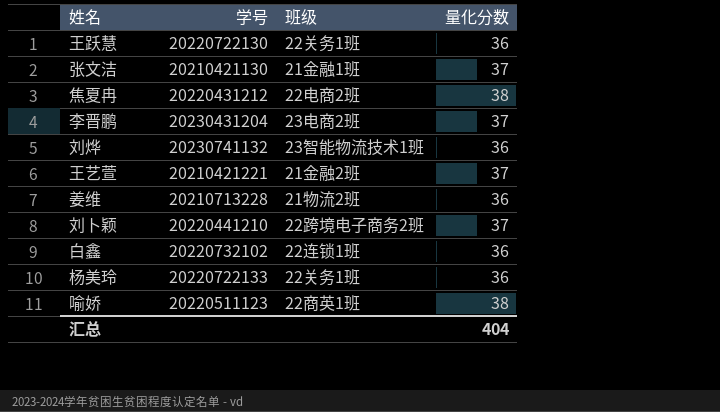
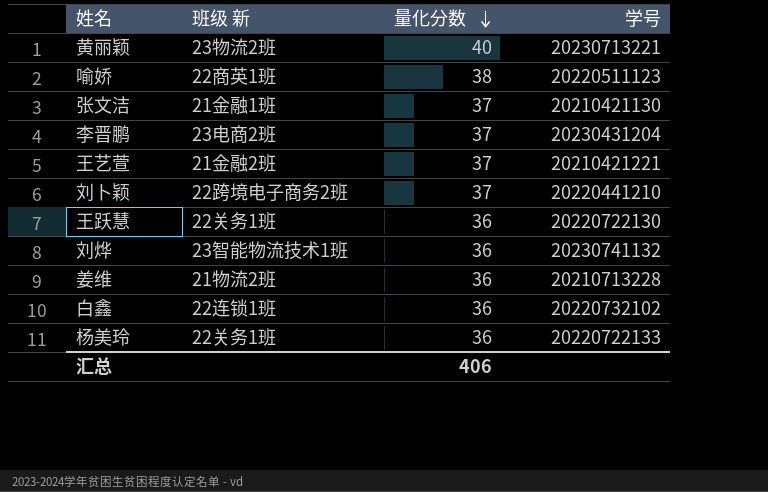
row order: none -> 量化分数 descending
column name: 班级 -> 班级 新
column 学号 | position: 2 -> 4
row 焦夏冉: 20220431212 | 22电商2班 | 38 -> none
row 黄丽颖: none -> 23物流2班 | 40 | 20230713221
汇总 | 量化分数: 404 -> 406

